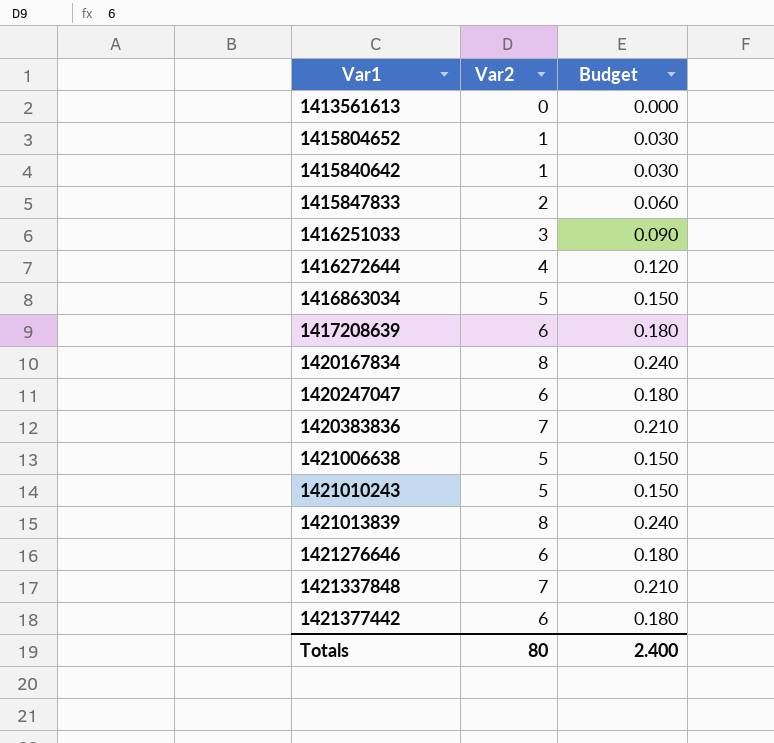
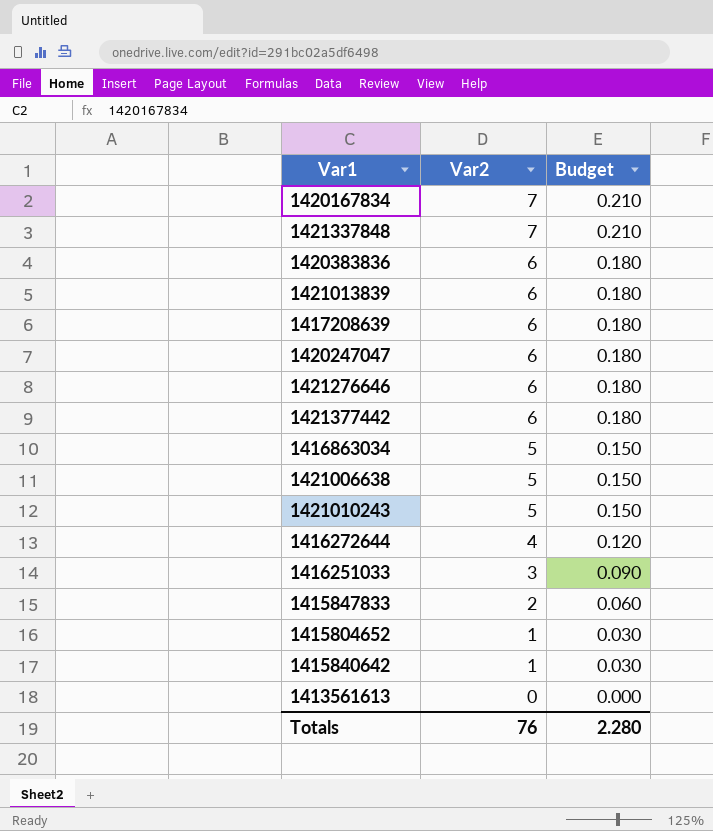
row order: Var1 ascending -> Var2 descending
1420167834 | Var2: 8 -> 7
1420167834 | Budget: 0.240 -> 0.210
1420383836 | Var2: 7 -> 6
1420383836 | Budget: 0.210 -> 0.180
1421013839 | Var2: 8 -> 6
1421013839 | Budget: 0.240 -> 0.180
Totals | Var2: 80 -> 76
Totals | Budget: 2.400 -> 2.280

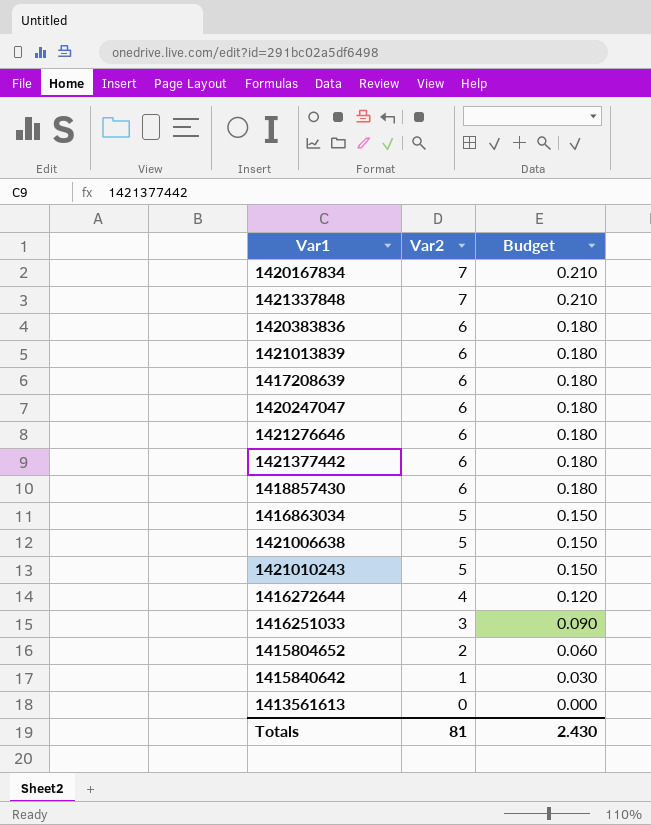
row 1415847833: 2 | 0.060 -> none
row 1418857430: none -> 6 | 0.180
1415804652 | Var2: 1 -> 2
1415804652 | Budget: 0.030 -> 0.060
Totals | Var2: 76 -> 81
Totals | Budget: 2.280 -> 2.430

